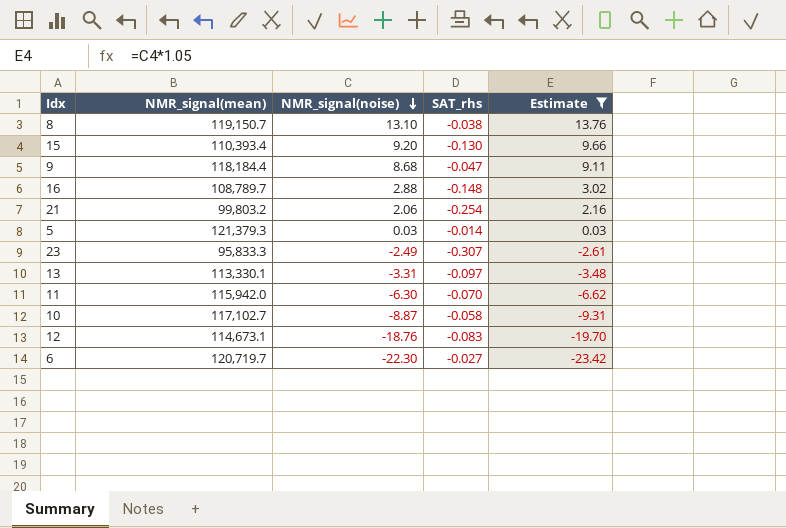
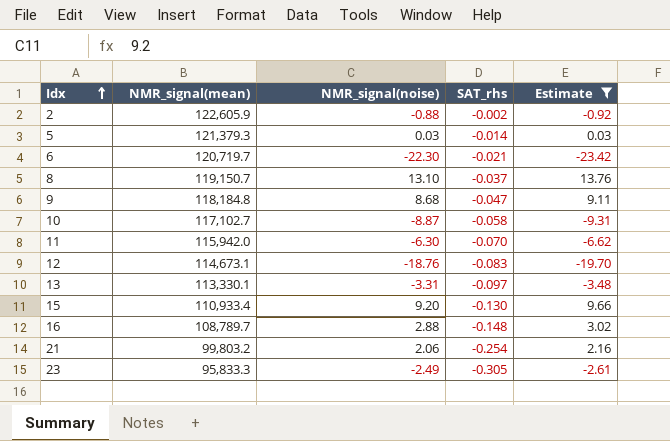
row order: NMR_signal(noise) descending -> Idx ascending
row 2: none -> 122,605.9 | -0.88 | -0.002 | -0.92
6 | SAT_rhs: -0.027 -> -0.021
8 | SAT_rhs: -0.038 -> -0.037
9 | NMR_signal(mean): 118,184.4 -> 118,184.8
15 | NMR_signal(mean): 110,393.4 -> 110,933.4
23 | SAT_rhs: -0.307 -> -0.305

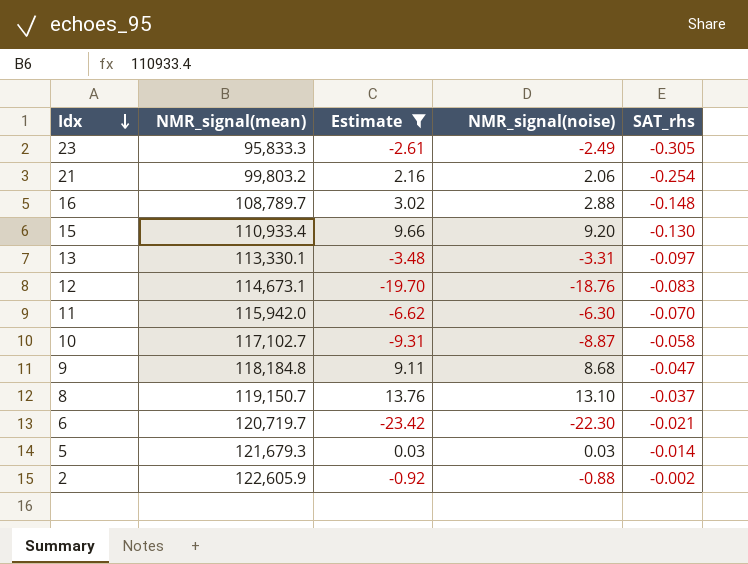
row order: Idx ascending -> Idx descending
column Estimate | position: 5 -> 3
5 | NMR_signal(mean): 121,379.3 -> 121,679.3

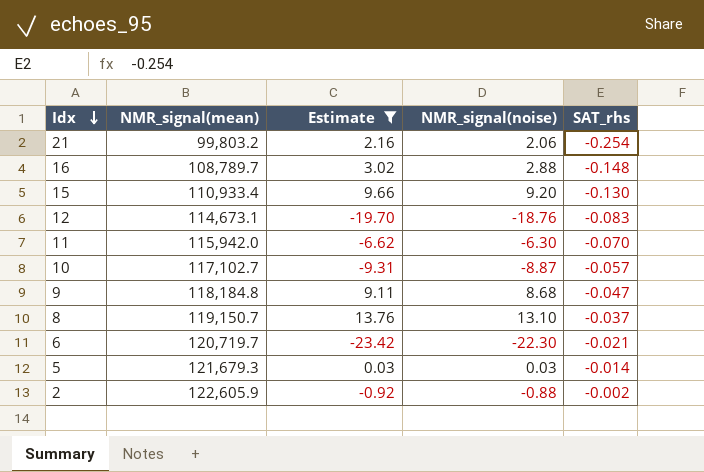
row 23: 95,833.3 | -2.61 | -2.49 | -0.305 -> none
row 13: 113,330.1 | -3.48 | -3.31 | -0.097 -> none
10 | SAT_rhs: -0.058 -> -0.057

